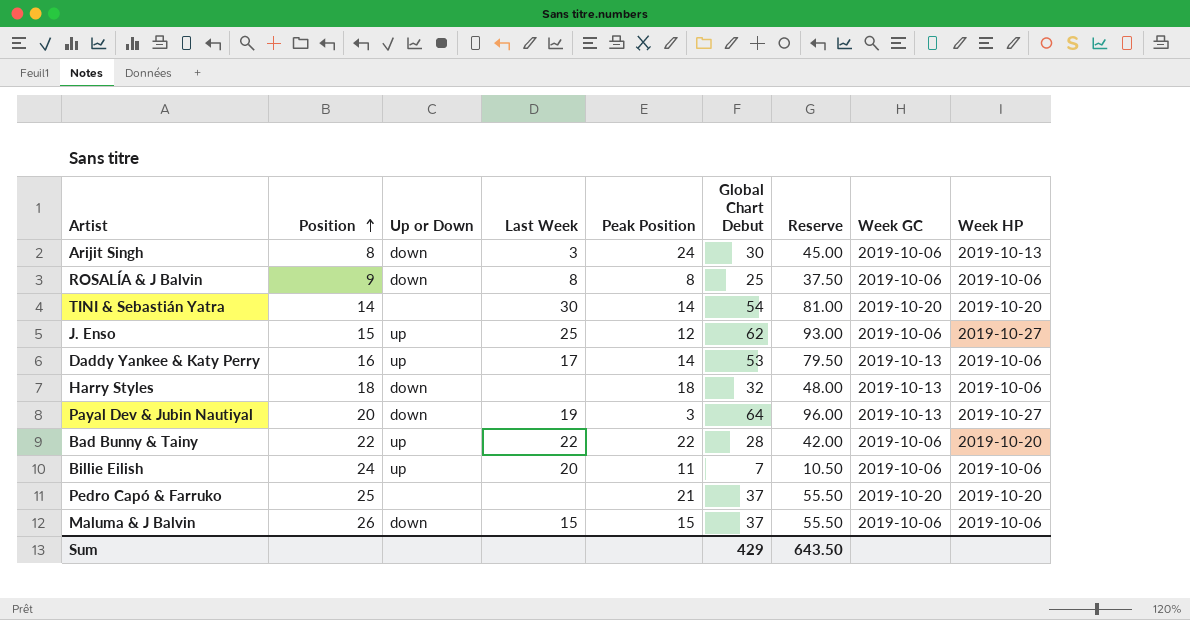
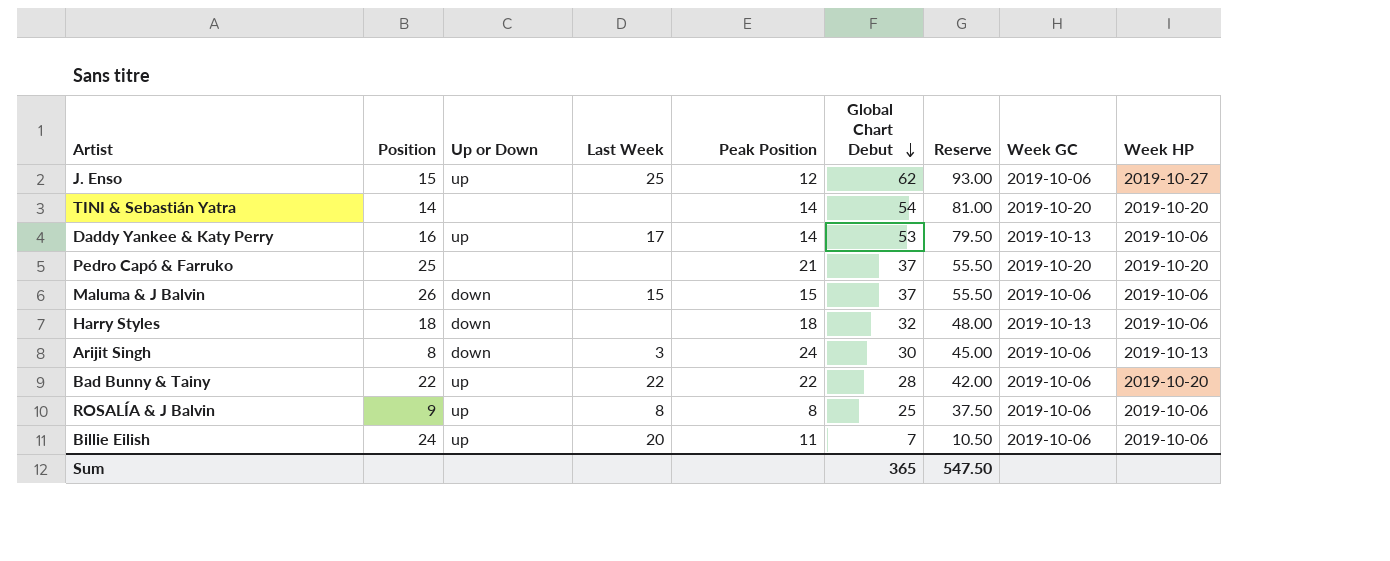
row order: Position ascending -> Global Chart Debut descending
row Payal Dev & Jubin Nautiyal: 20 | down | 19 | 3 | 64 | 96.00 | 2019-10-13 | 2019-10-27 -> none
TINI & Sebastián Yatra | Last Week: 30 -> none
ROSALÍA & J Balvin | Up or Down: down -> up
Sum | Global Chart Debut: 429 -> 365
Sum | Reserve: 643.50 -> 547.50

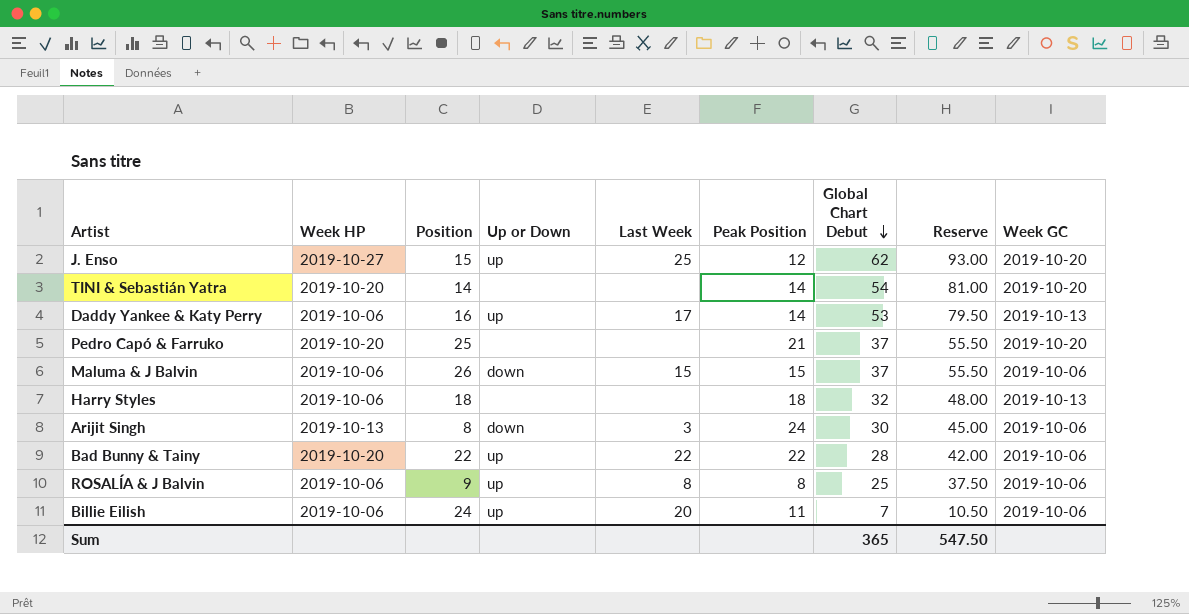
column Week HP | position: 9 -> 2
J. Enso | Week GC: 2019-10-06 -> 2019-10-20
Harry Styles | Up or Down: down -> none

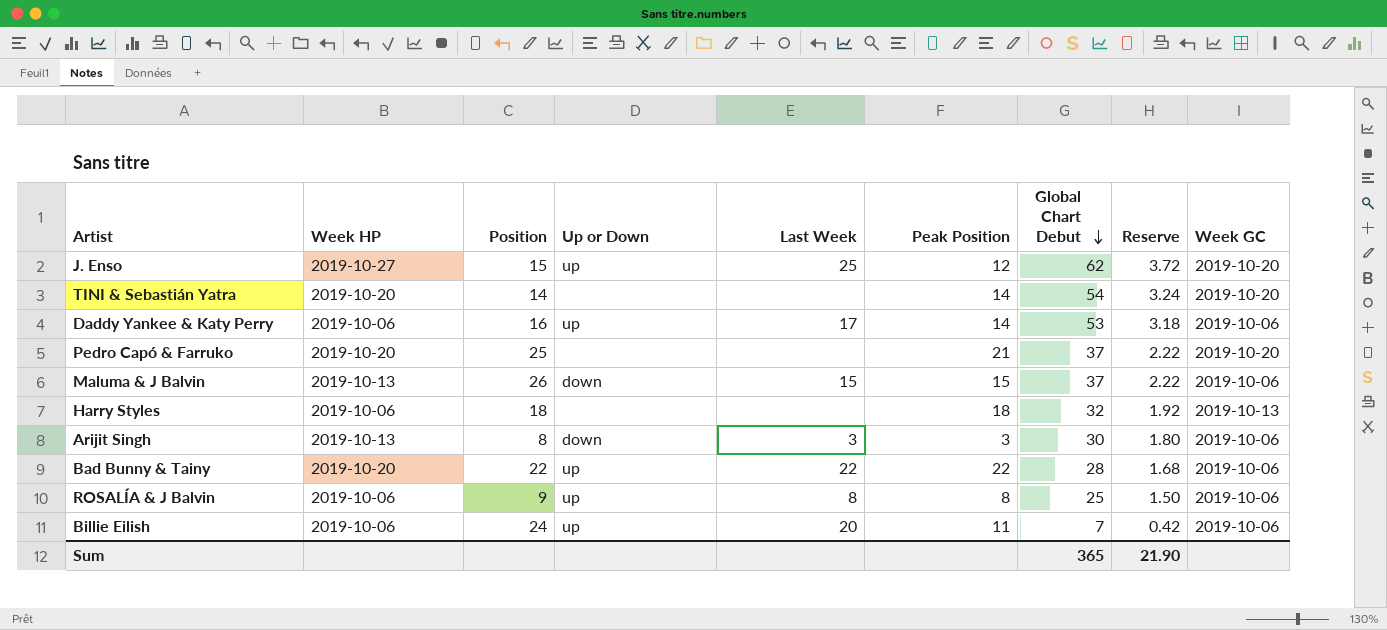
column Reserve | formula: [Global Chart Debut] * 1.5 -> [Global Chart Debut] * 0.06
Daddy Yankee & Katy Perry | Week GC: 2019-10-13 -> 2019-10-06
Maluma & J Balvin | Week HP: 2019-10-06 -> 2019-10-13
Arijit Singh | Peak Position: 24 -> 3
Sum | Reserve: 547.50 -> 21.90

